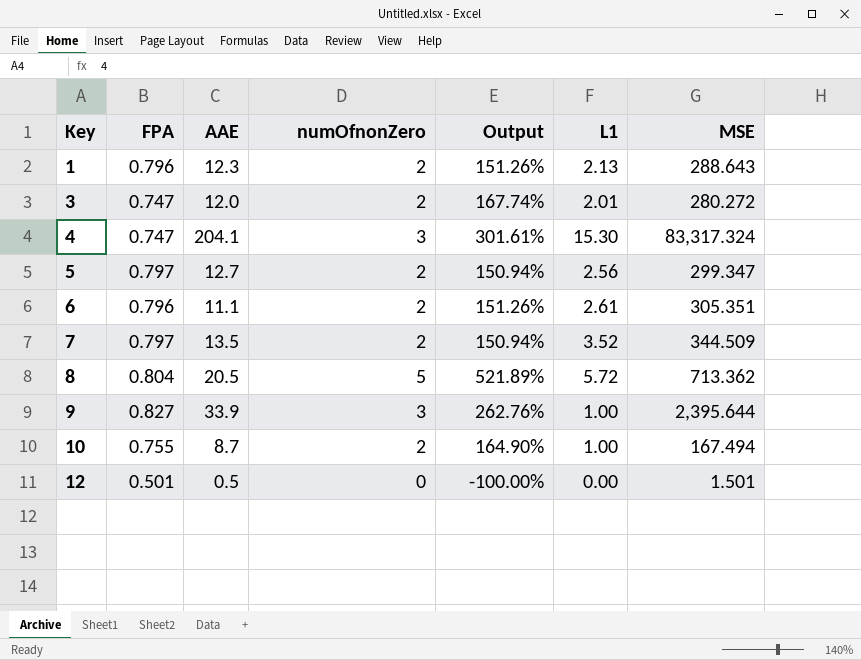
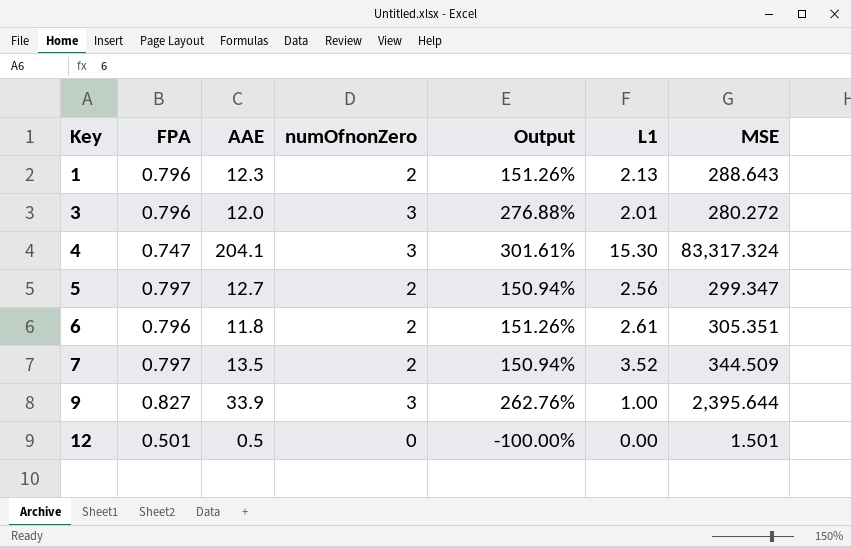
row 8: 0.804 | 20.5 | 5 | 521.89% | 5.72 | 713.362 -> none
row 10: 0.755 | 8.7 | 2 | 164.90% | 1.00 | 167.494 -> none
3 | FPA: 0.747 -> 0.796
3 | numOfnonZero: 2 -> 3
3 | Output: 167.74% -> 276.88%
6 | AAE: 11.1 -> 11.8

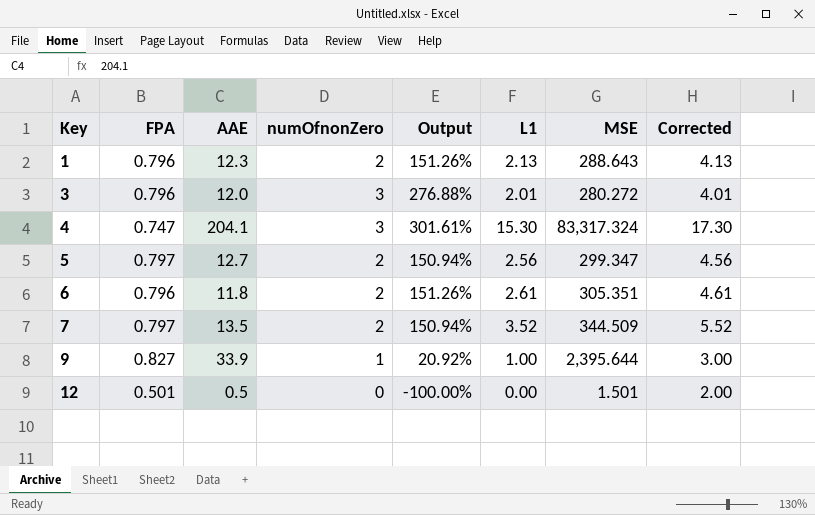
column Corrected | formula: none -> [L1] + 2
9 | numOfnonZero: 3 -> 1
9 | Output: 262.76% -> 20.92%

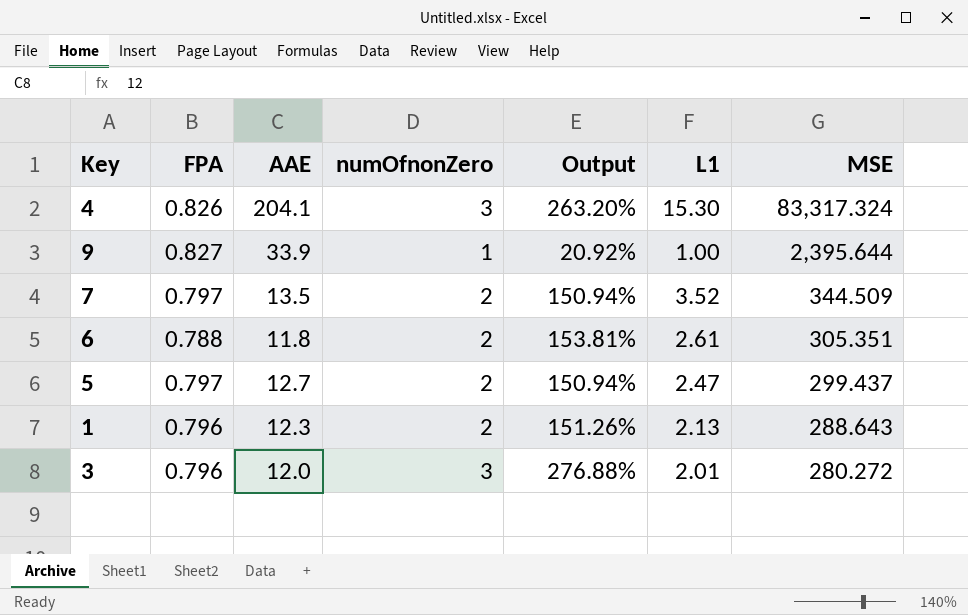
row order: Key ascending -> MSE descending
column Corrected | formula: [L1] + 2 -> none
row 12: 0.501 | 0.5 | 0 | -100.00% | 0.00 | 1.501 | 2.00 -> none
4 | FPA: 0.747 -> 0.826
4 | Output: 301.61% -> 263.20%
6 | FPA: 0.796 -> 0.788
6 | Output: 151.26% -> 153.81%
5 | L1: 2.56 -> 2.47
5 | MSE: 299.347 -> 299.437

